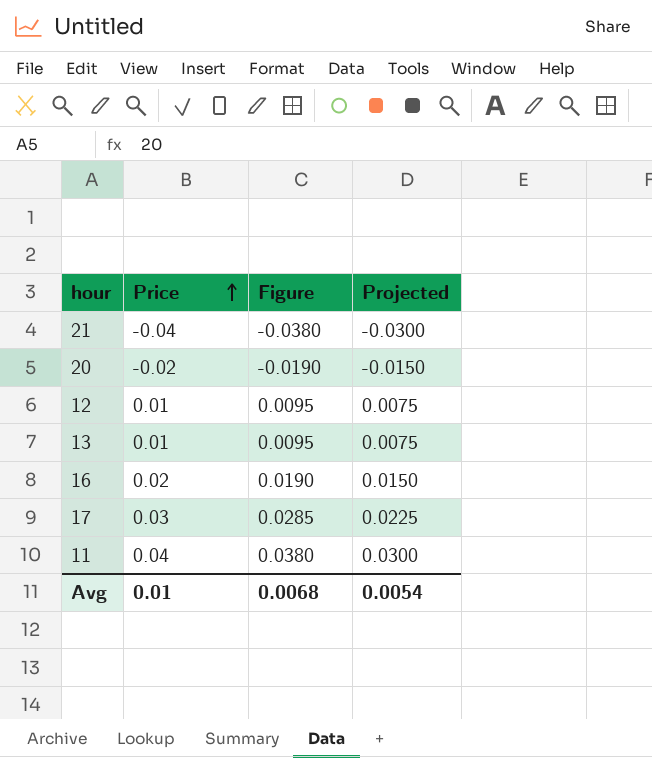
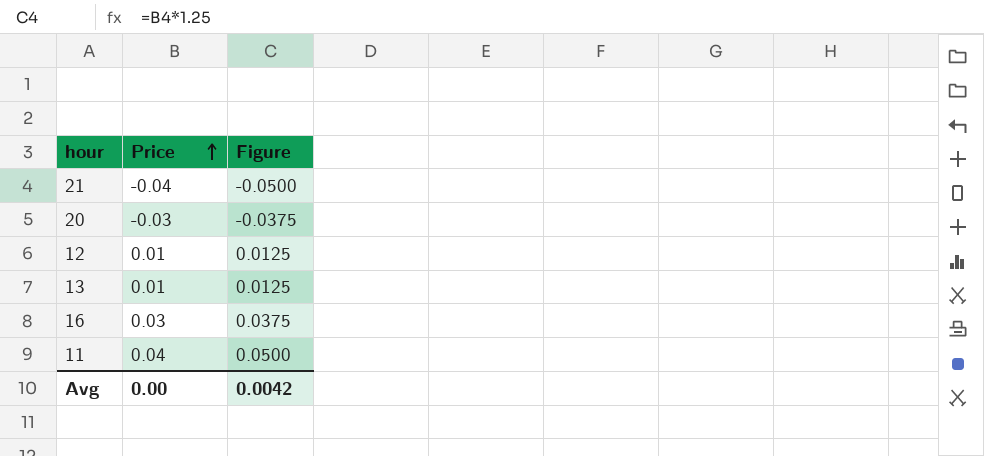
column Projected | formula: [Price] * 0.75 -> none
column Figure | formula: [Price] * 0.95 -> [Price] * 1.25
row 17: 0.03 | 0.0285 | 0.0225 -> none
20 | Price: -0.02 -> -0.03
16 | Price: 0.02 -> 0.03
Avg | Price: 0.01 -> 0.00
Avg | Figure: 0.0068 -> 0.0042

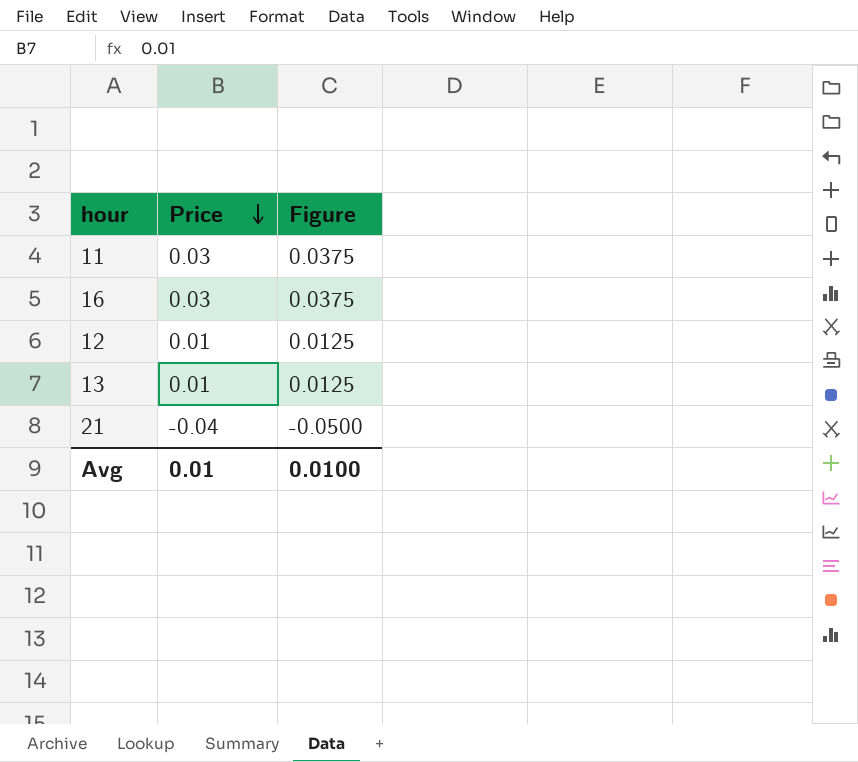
row order: Price ascending -> Price descending
row 20: -0.03 | -0.0375 -> none
11 | Price: 0.04 -> 0.03
11 | Figure: 0.0500 -> 0.0375
Avg | Price: 0.00 -> 0.01
Avg | Figure: 0.0042 -> 0.0100

